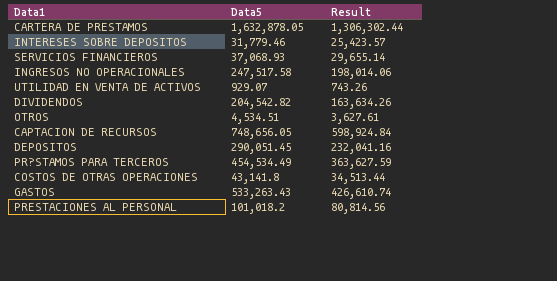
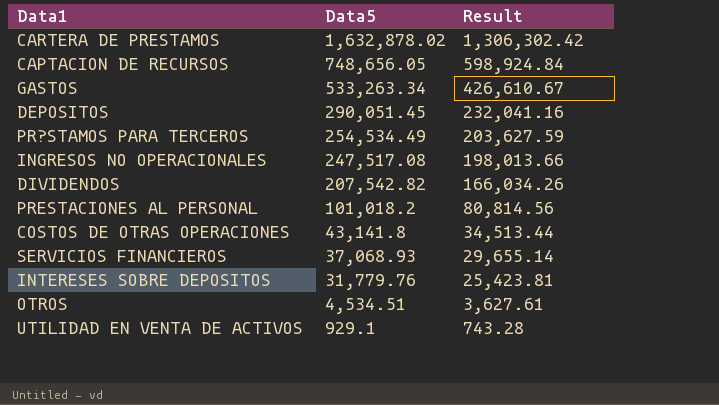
row order: none -> Data5 descending
CARTERA DE PRESTAMOS | Data5: 1,632,878.05 -> 1,632,878.02
CARTERA DE PRESTAMOS | Result: 1,306,302.44 -> 1,306,302.42
GASTOS | Data5: 533,263.43 -> 533,263.34
GASTOS | Result: 426,610.74 -> 426,610.67
PR?STAMOS PARA TERCEROS | Data5: 454,534.49 -> 254,534.49
PR?STAMOS PARA TERCEROS | Result: 363,627.59 -> 203,627.59
INGRESOS NO OPERACIONALES | Data5: 247,517.58 -> 247,517.08
INGRESOS NO OPERACIONALES | Result: 198,014.06 -> 198,013.66
DIVIDENDOS | Data5: 204,542.82 -> 207,542.82
DIVIDENDOS | Result: 163,634.26 -> 166,034.26
INTERESES SOBRE DEPOSITOS | Data5: 31,779.46 -> 31,779.76
INTERESES SOBRE DEPOSITOS | Result: 25,423.57 -> 25,423.81
UTILIDAD EN VENTA DE ACTIVOS | Data5: 929.07 -> 929.1
UTILIDAD EN VENTA DE ACTIVOS | Result: 743.26 -> 743.28

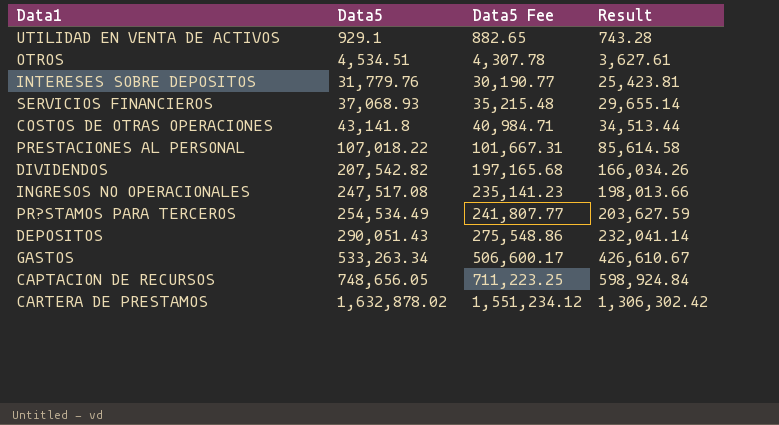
row order: Data5 descending -> Data5 ascending
column Data5 Fee | formula: none -> [Data5] * 0.95
PRESTACIONES AL PERSONAL | Data5: 101,018.2 -> 107,018.22
PRESTACIONES AL PERSONAL | Result: 80,814.56 -> 85,614.58
DEPOSITOS | Data5: 290,051.45 -> 290,051.43
DEPOSITOS | Result: 232,041.16 -> 232,041.14

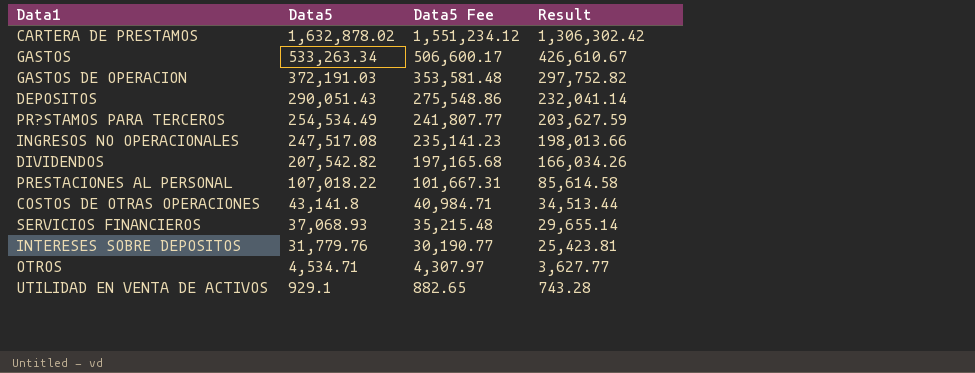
row order: Data5 ascending -> Data5 descending
row CAPTACION DE RECURSOS: 748,656.05 | 711,223.25 | 598,924.84 -> none
row GASTOS DE OPERACION: none -> 372,191.03 | 353,581.48 | 297,752.82
OTROS | Data5: 4,534.51 -> 4,534.71
OTROS | Data5 Fee: 4,307.78 -> 4,307.97
OTROS | Result: 3,627.61 -> 3,627.77

